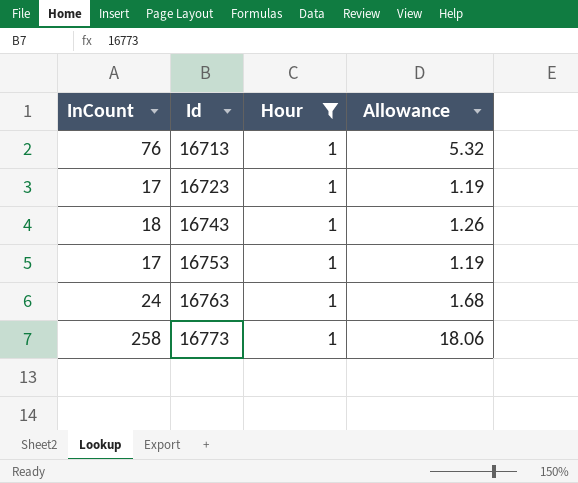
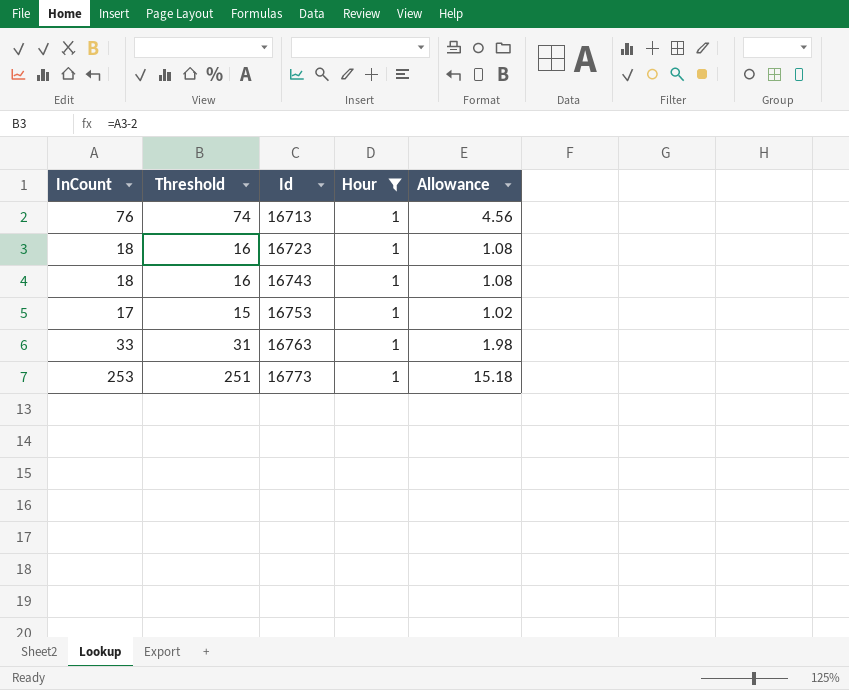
column Threshold | formula: none -> [InCount] - 2
column Allowance | formula: [InCount] * 0.07 -> [InCount] * 0.06
16723 | InCount: 17 -> 18
16763 | InCount: 24 -> 33
16773 | InCount: 258 -> 253

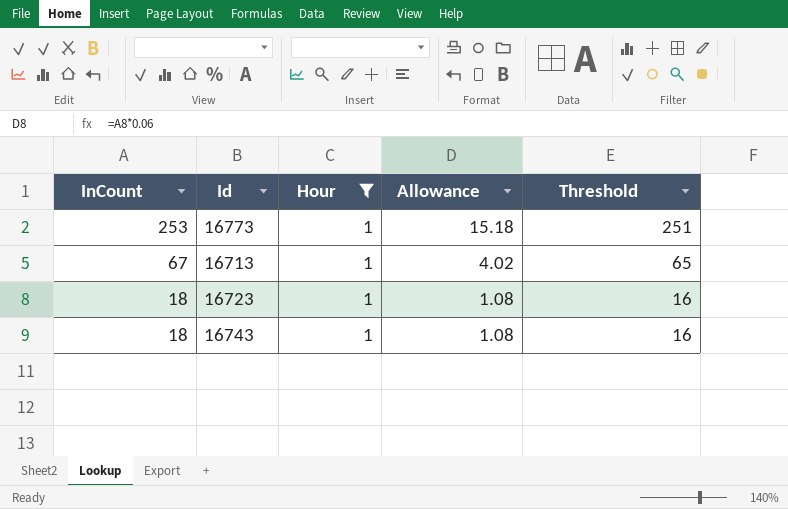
row order: Id ascending -> InCount descending
column Threshold | position: 2 -> 5
row 16753: 17 | 15 | 1 | 1.02 -> none
row 16763: 33 | 31 | 1 | 1.98 -> none
16713 | InCount: 76 -> 67
16713 | Allowance: 4.56 -> 4.02
16713 | Threshold: 74 -> 65

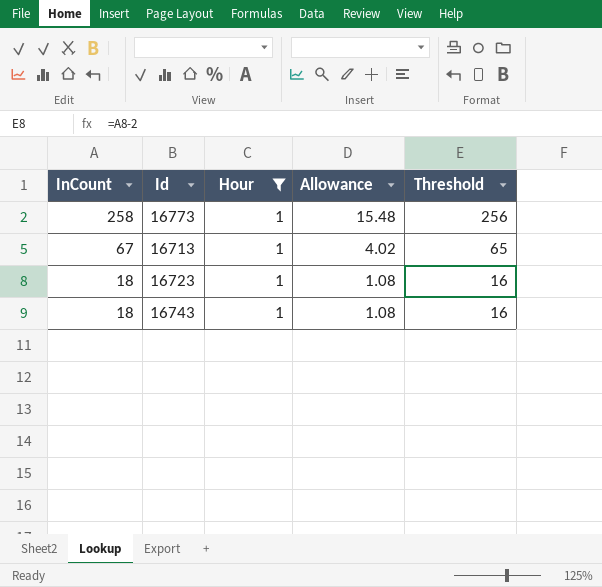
16773 | InCount: 253 -> 258
16773 | Allowance: 15.18 -> 15.48
16773 | Threshold: 251 -> 256

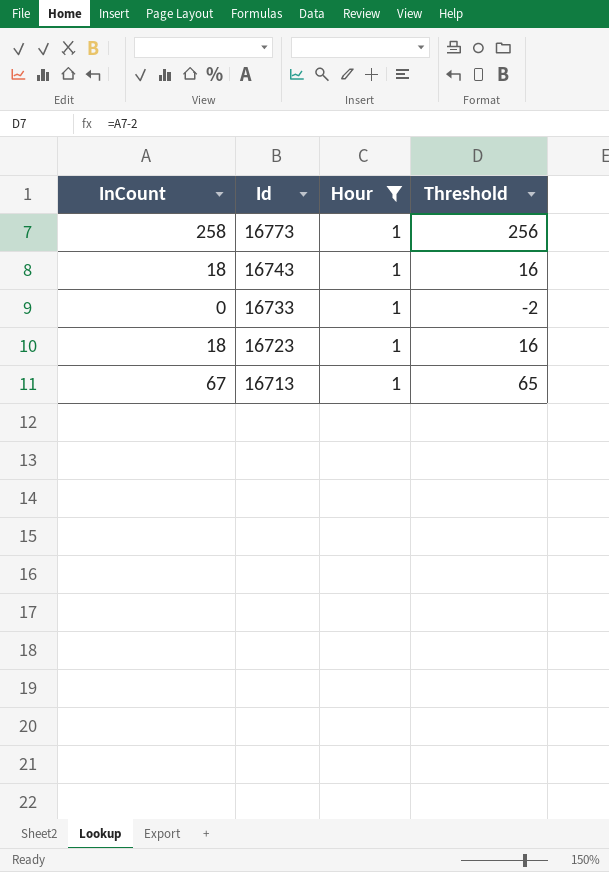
row order: InCount descending -> Id descending
column Allowance | formula: [InCount] * 0.06 -> none
row 16733: none -> 0 | 1 | -2

